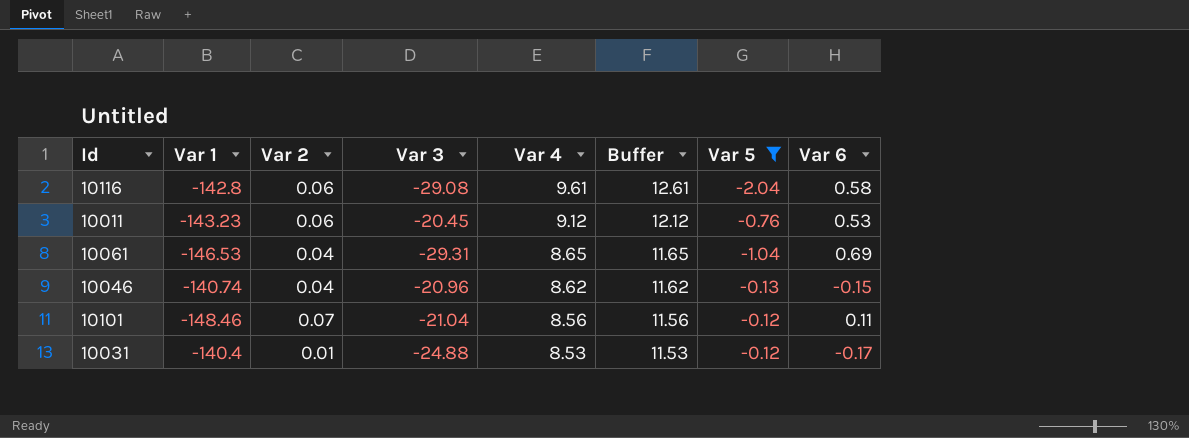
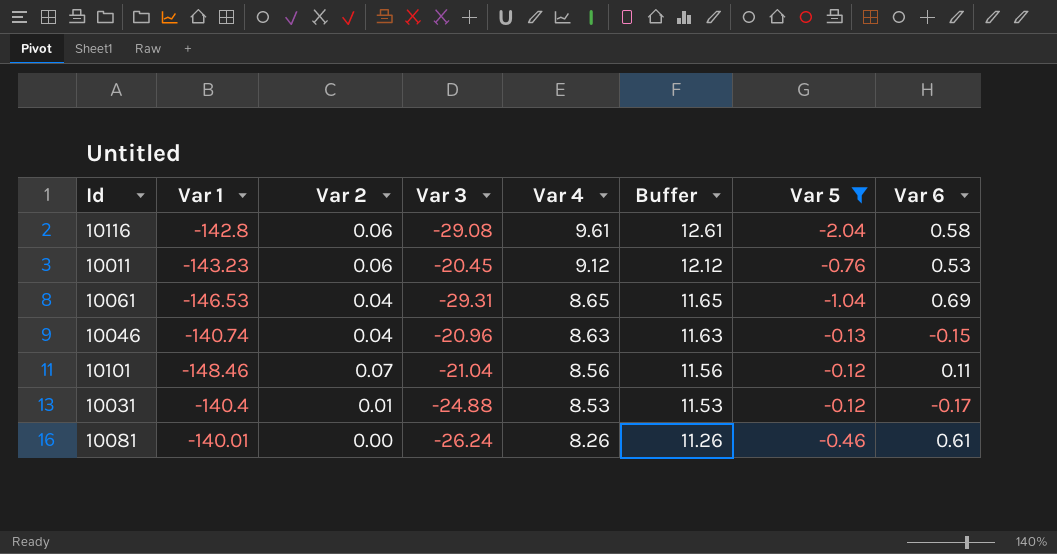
10046 | Var 4: 8.62 -> 8.63
10046 | Buffer: 11.62 -> 11.63
row 10081: none -> -140.01 | 0.00 | -26.24 | 8.26 | 11.26 | -0.46 | 0.61

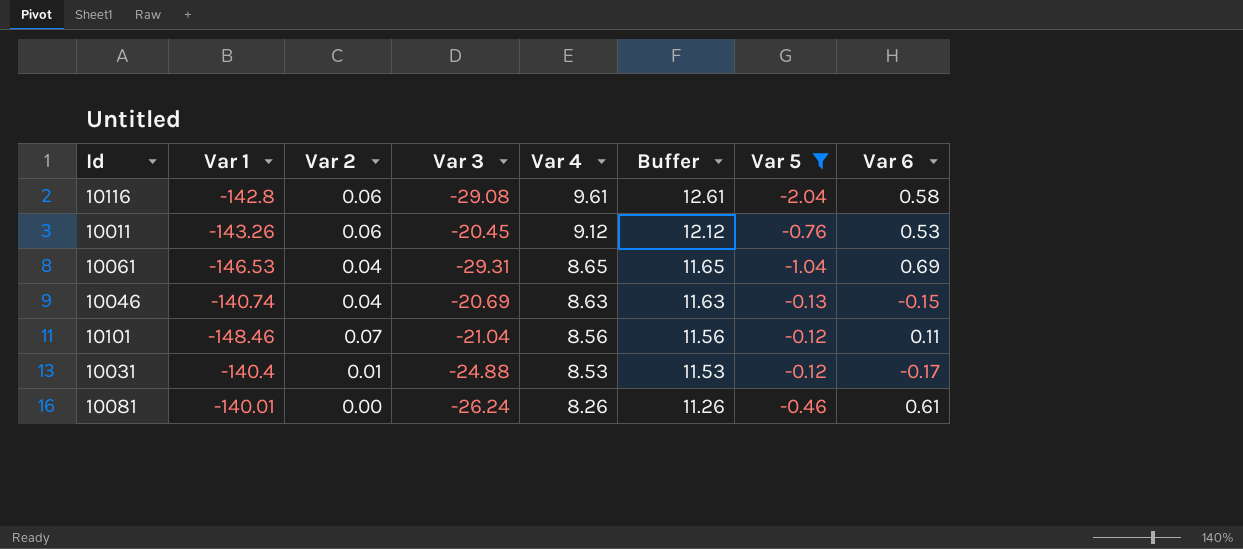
10011 | Var 1: -143.23 -> -143.26
10046 | Var 3: -20.96 -> -20.69

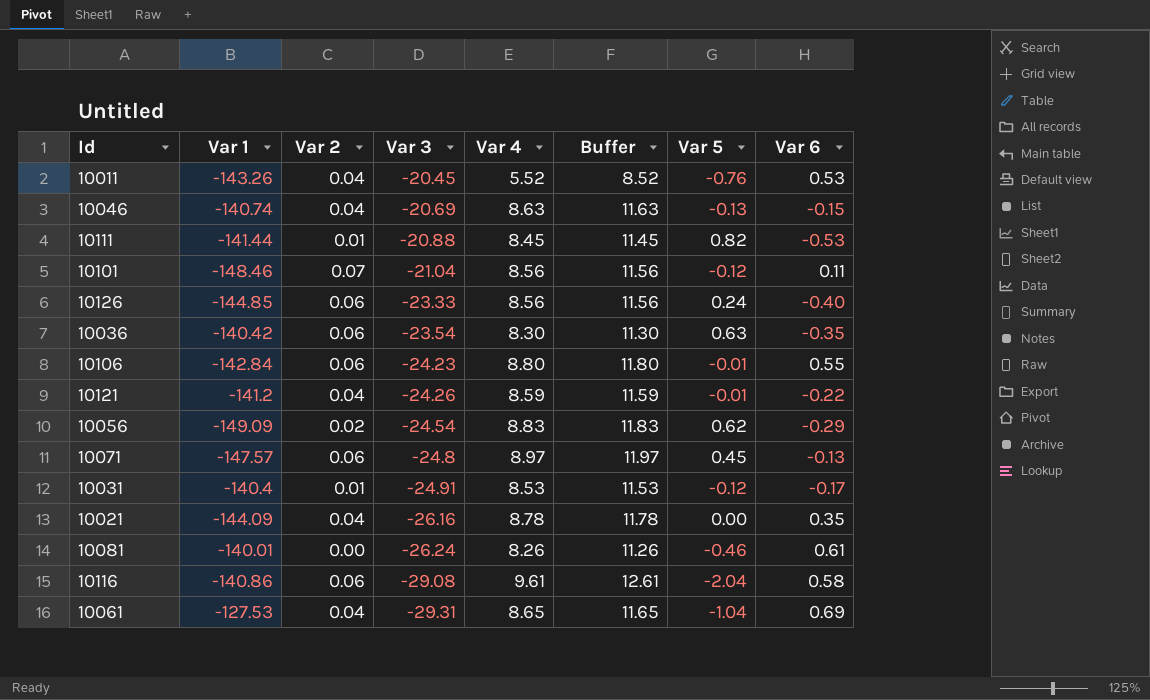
filter: Var 5 <= -0.12 -> none
row order: Var 4 descending -> Var 3 descending
10011 | Var 2: 0.06 -> 0.04
10011 | Var 4: 9.12 -> 5.52
10011 | Buffer: 12.12 -> 8.52
10031 | Var 3: -24.88 -> -24.91
10116 | Var 1: -142.8 -> -140.86
10061 | Var 1: -146.53 -> -127.53

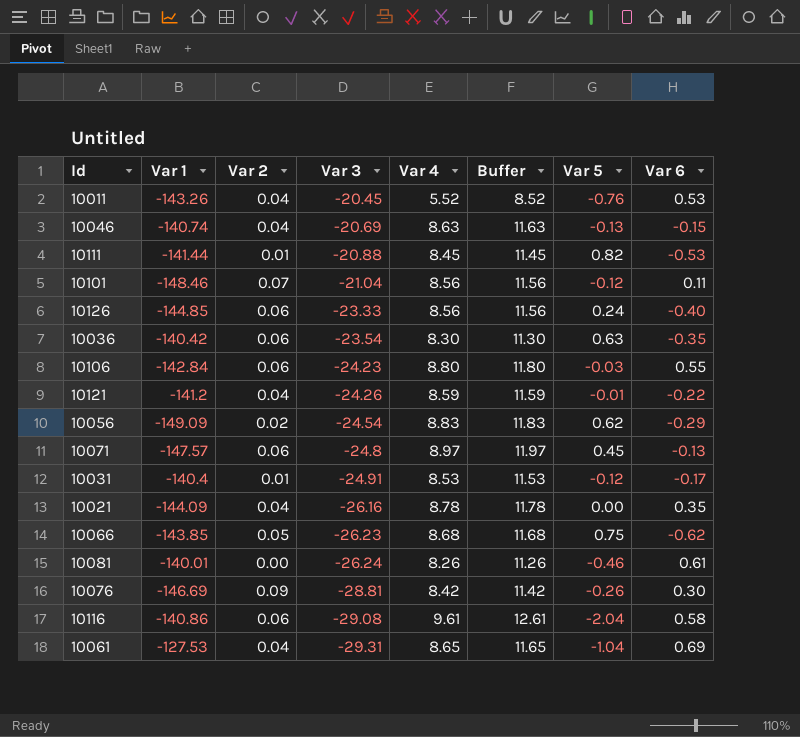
10106 | Var 5: -0.01 -> -0.03
row 10066: none -> -143.85 | 0.05 | -26.23 | 8.68 | 11.68 | 0.75 | -0.62
row 10076: none -> -146.69 | 0.09 | -28.81 | 8.42 | 11.42 | -0.26 | 0.30

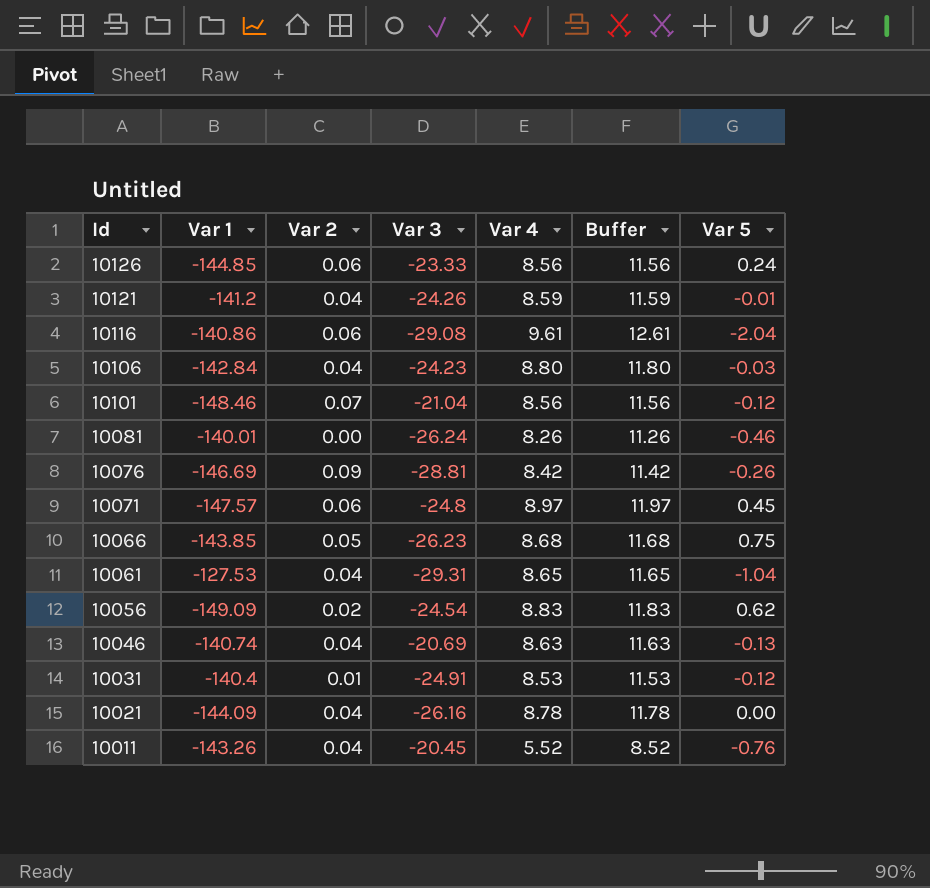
row order: Var 3 descending -> Id descending
column Var 6 | position: 8 -> none
row 10111: -141.44 | 0.01 | -20.88 | 8.45 | 11.45 | 0.82 | -0.53 -> none
row 10036: -140.42 | 0.06 | -23.54 | 8.30 | 11.30 | 0.63 | -0.35 -> none
10106 | Var 2: 0.06 -> 0.04

